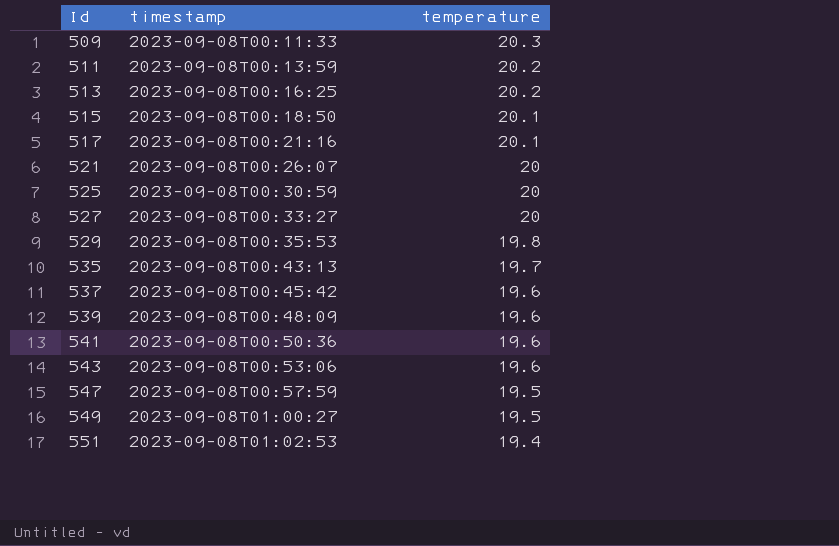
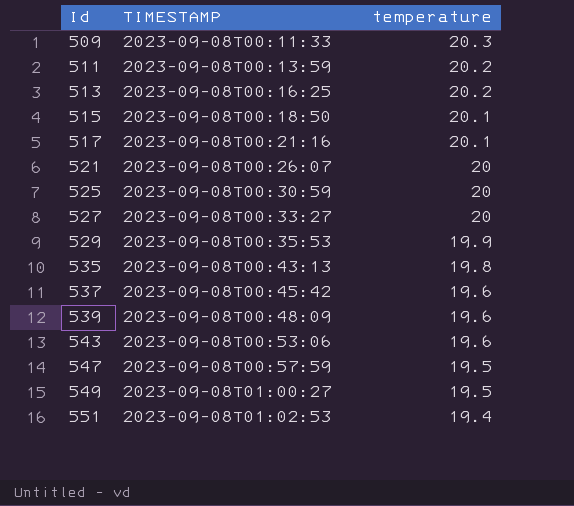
column name: timestamp -> TIMESTAMP
row 541: 2023-09-08T00:50:36 | 19.6 -> none
529 | temperature: 19.8 -> 19.9
535 | temperature: 19.7 -> 19.8

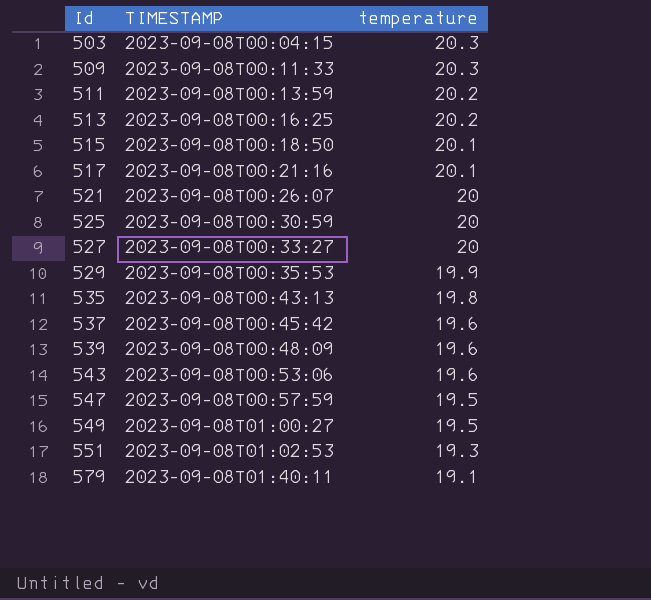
row 503: none -> 2023-09-08T00:04:15 | 20.3
551 | temperature: 19.4 -> 19.3
row 579: none -> 2023-09-08T01:40:11 | 19.1

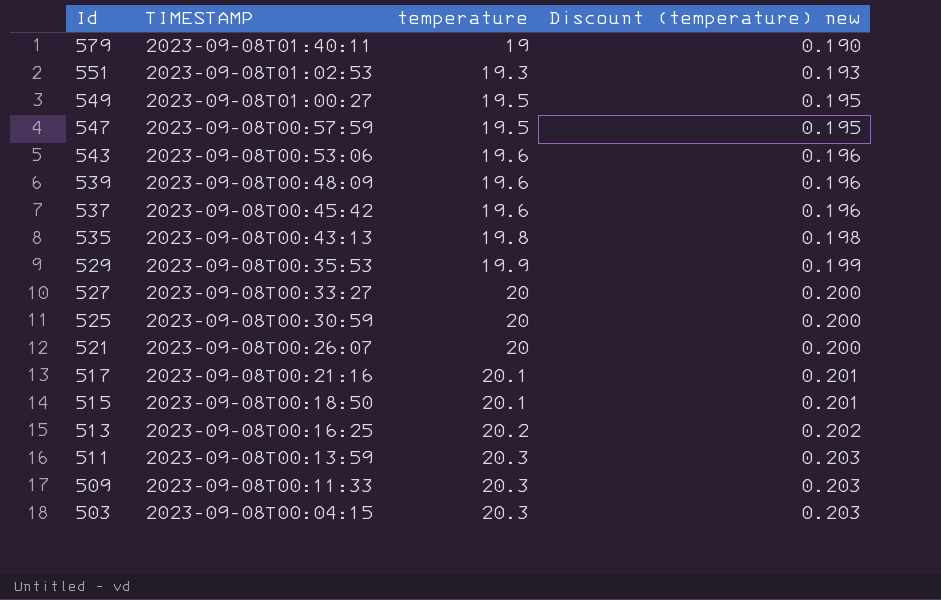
row order: Id ascending -> Id descending
column Discount (temperature) new | formula: none -> [temperature] * 0.01
579 | temperature: 19.1 -> 19
511 | temperature: 20.2 -> 20.3

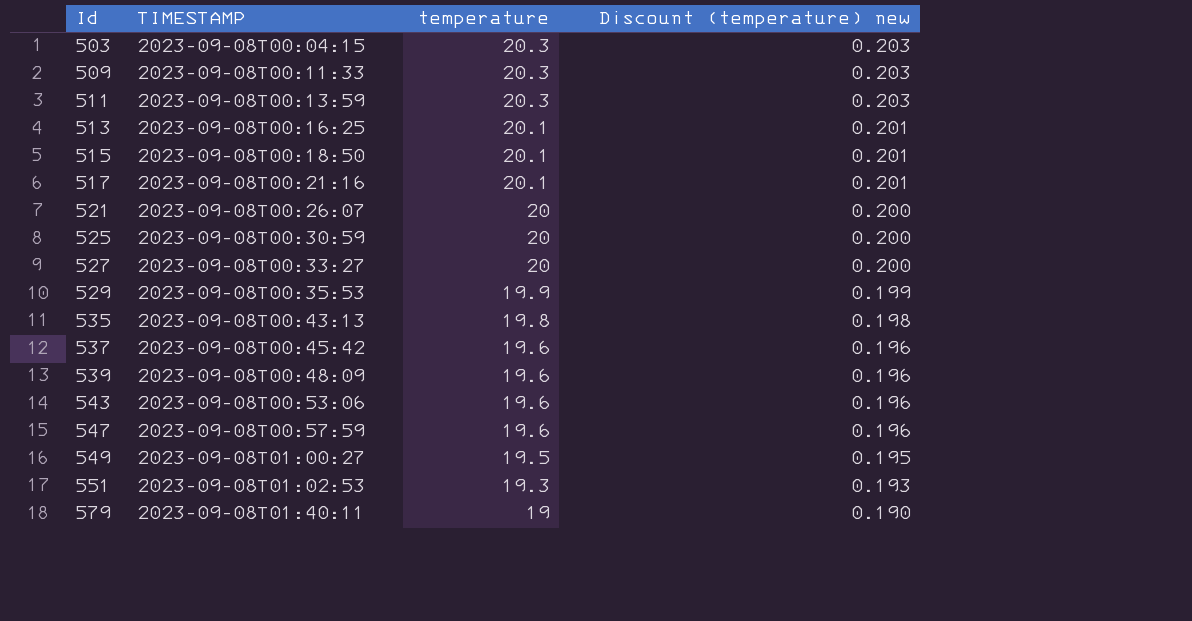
row order: Id descending -> Id ascending
513 | temperature: 20.2 -> 20.1
513 | Discount (temperature) new: 0.202 -> 0.201
547 | temperature: 19.5 -> 19.6
547 | Discount (temperature) new: 0.195 -> 0.196

